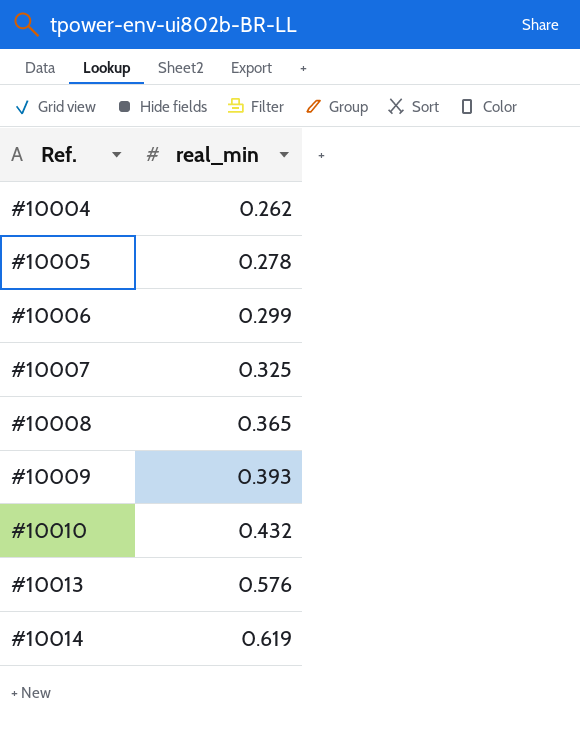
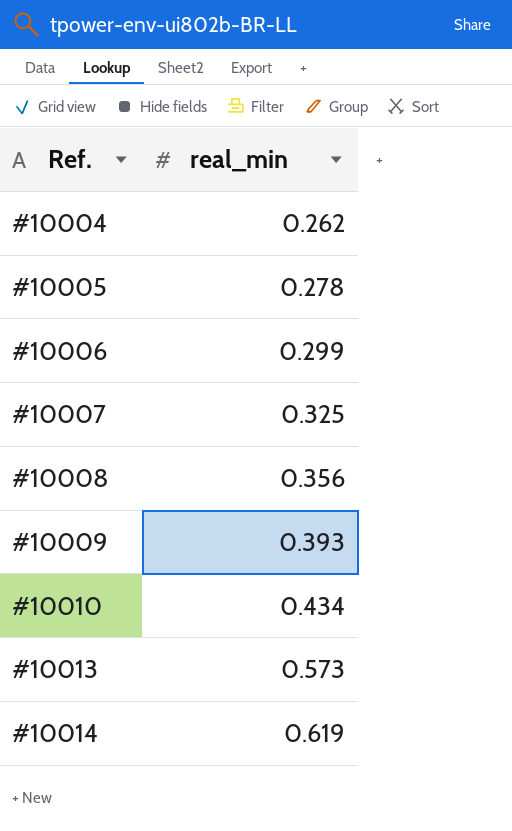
#10008 | real_min: 0.365 -> 0.356
#10010 | real_min: 0.432 -> 0.434
#10013 | real_min: 0.576 -> 0.573

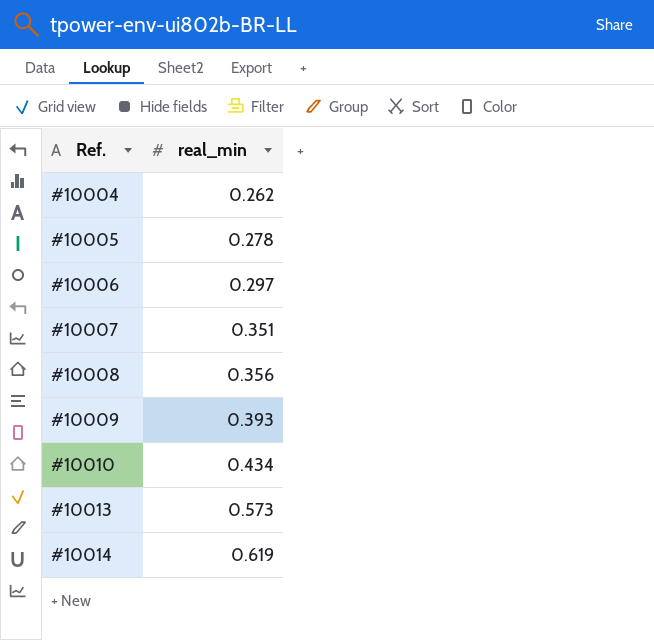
#10006 | real_min: 0.299 -> 0.297
#10007 | real_min: 0.325 -> 0.351

